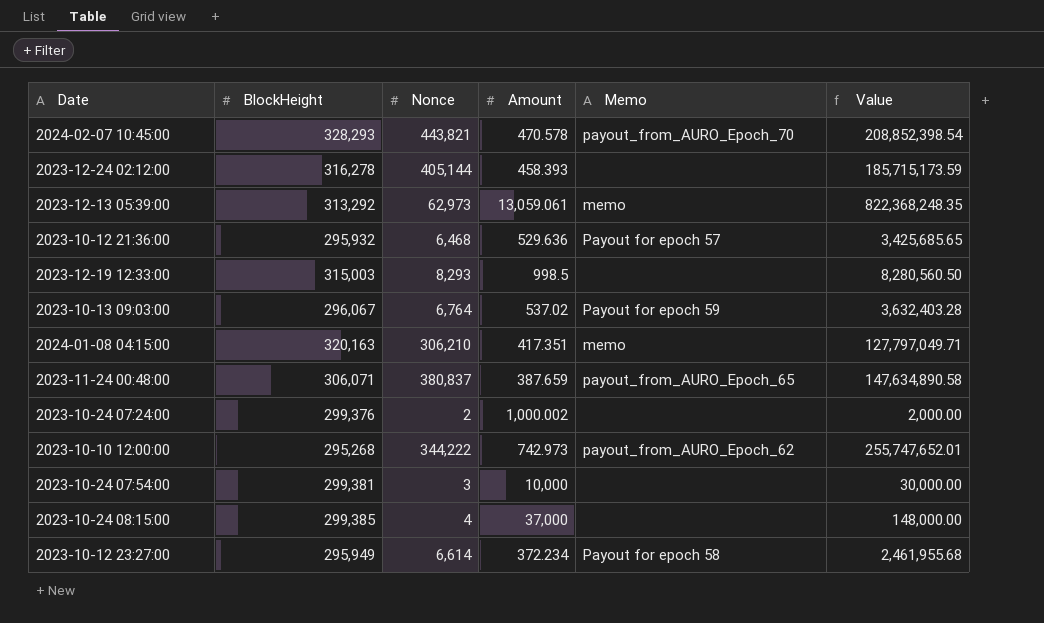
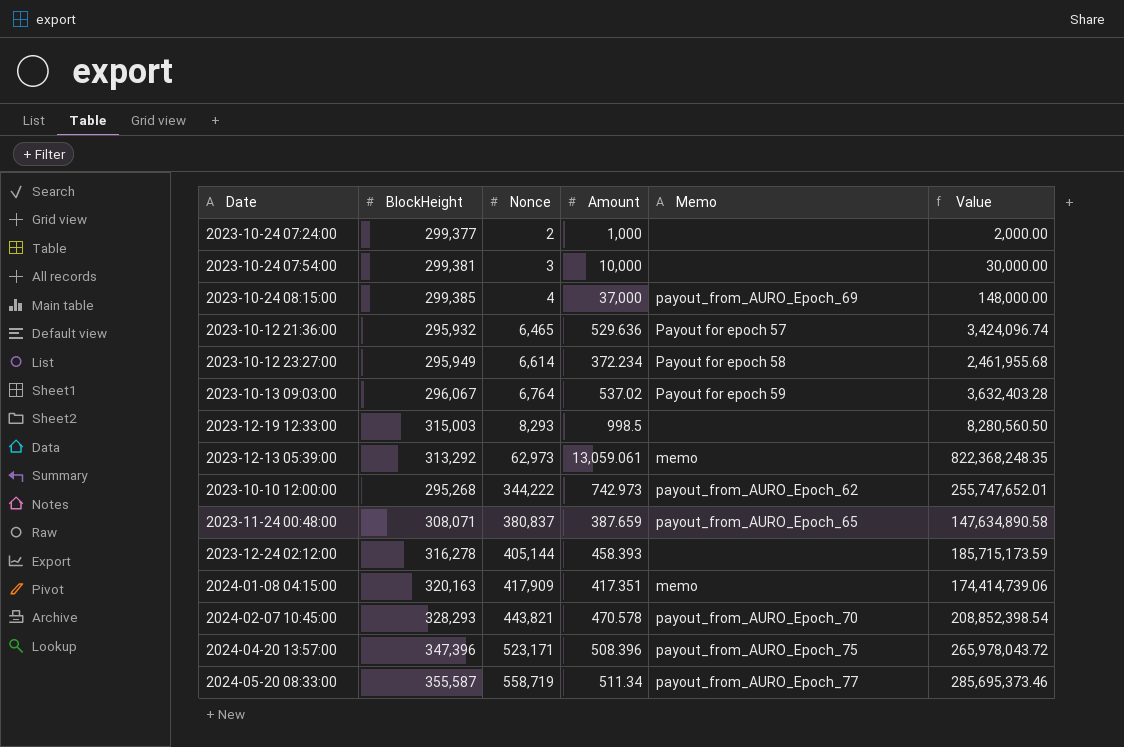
row order: none -> Nonce ascending
2023-10-24 07:24:00 | BlockHeight: 299,376 -> 299,377
2023-10-24 07:24:00 | Amount: 1,000.002 -> 1,000
2023-10-24 08:15:00 | Memo: none -> payout_from_AURO_Epoch_69
2023-10-12 21:36:00 | Nonce: 6,468 -> 6,465
2023-10-12 21:36:00 | Value: 3,425,685.65 -> 3,424,096.74
2023-11-24 00:48:00 | BlockHeight: 306,071 -> 308,071
2024-01-08 04:15:00 | Nonce: 306,210 -> 417,909
2024-01-08 04:15:00 | Value: 127,797,049.71 -> 174,414,739.06
row 2024-04-20 13:57:00: none -> 347,396 | 523,171 | 508.396 | payout_from_AURO_Epoch_75 | 265,978,043.72
row 2024-05-20 08:33:00: none -> 355,587 | 558,719 | 511.34 | payout_from_AURO_Epoch_77 | 285,695,373.46

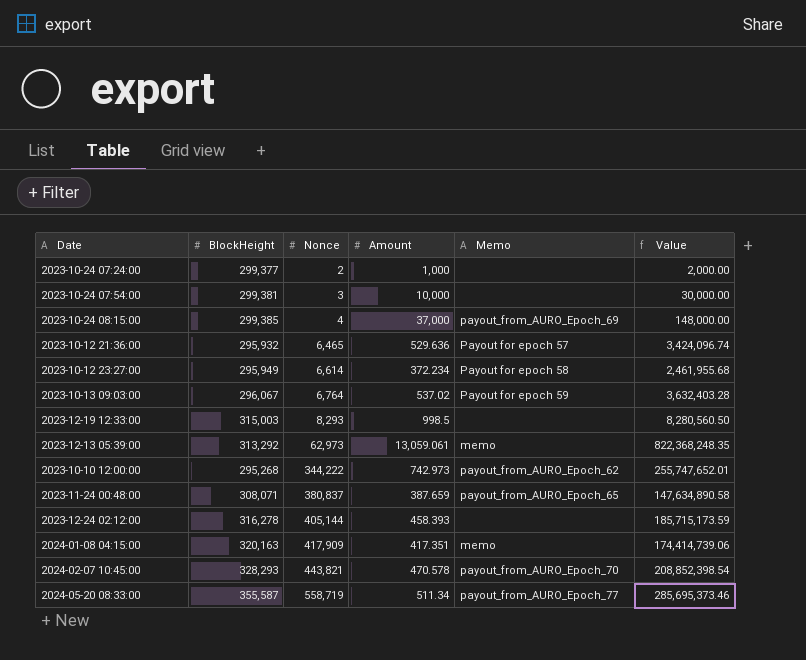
row 2024-04-20 13:57:00: 347,396 | 523,171 | 508.396 | payout_from_AURO_Epoch_75 | 265,978,043.72 -> none

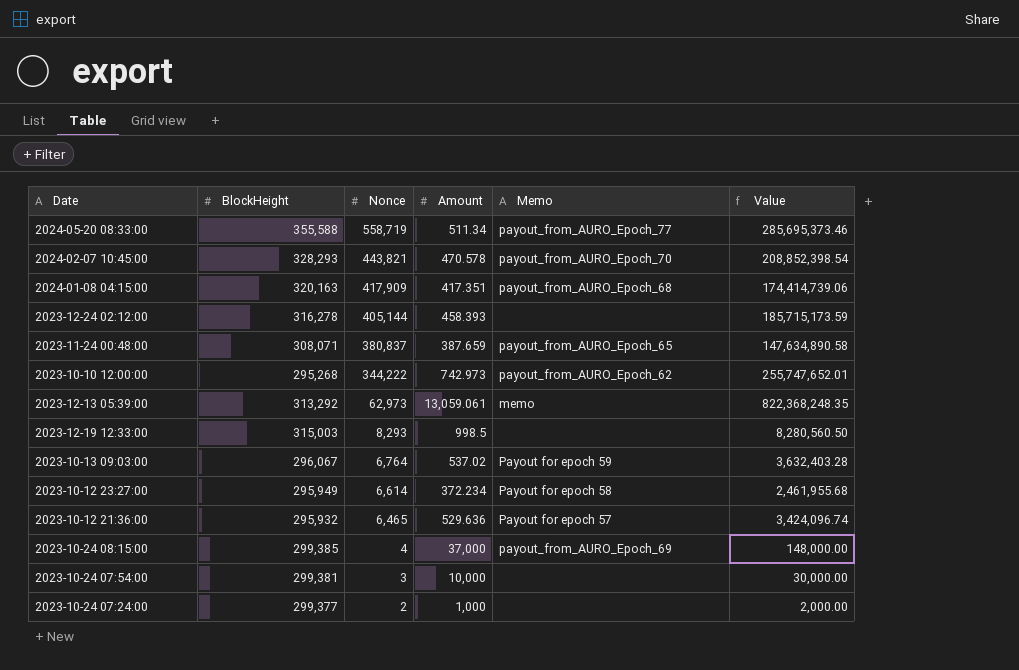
row order: Nonce ascending -> Nonce descending
2024-05-20 08:33:00 | BlockHeight: 355,587 -> 355,588
2024-01-08 04:15:00 | Memo: memo -> payout_from_AURO_Epoch_68

